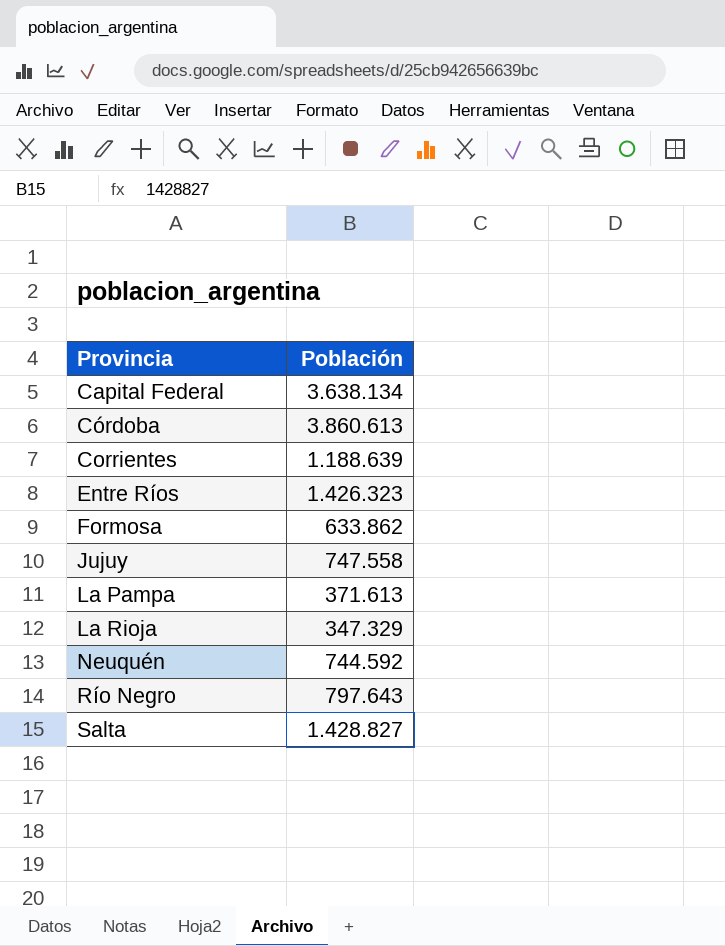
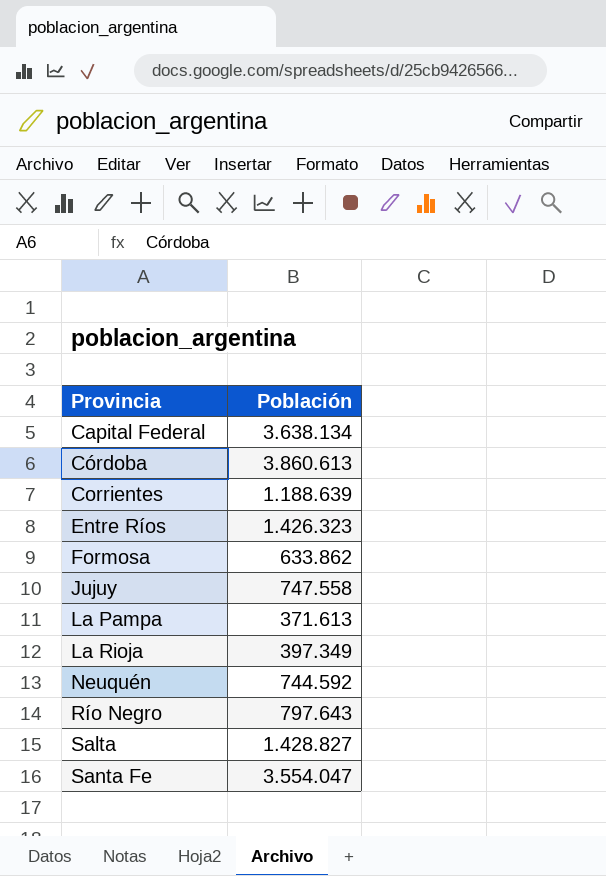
La Rioja | Población: 347.329 -> 397.349
row Santa Fe: none -> 3.554.047

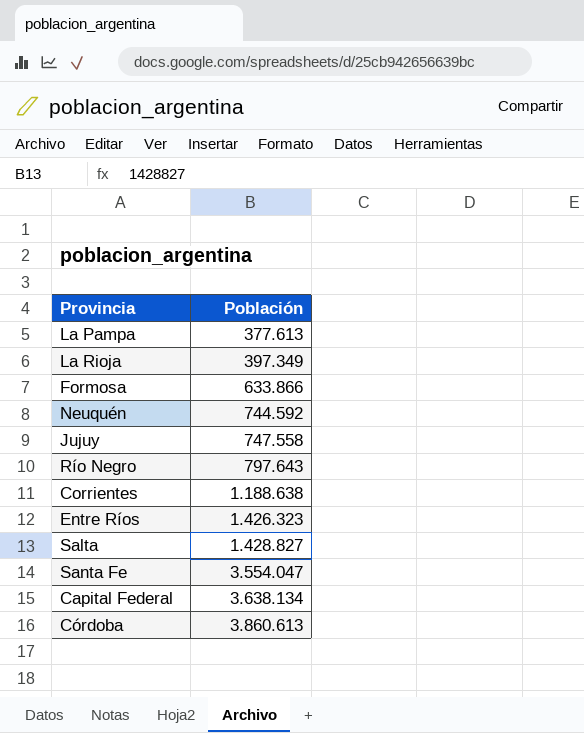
row order: Provincia ascending -> Población ascending
La Pampa | Población: 371.613 -> 377.613
Formosa | Población: 633.862 -> 633.866
Corrientes | Población: 1.188.639 -> 1.188.638

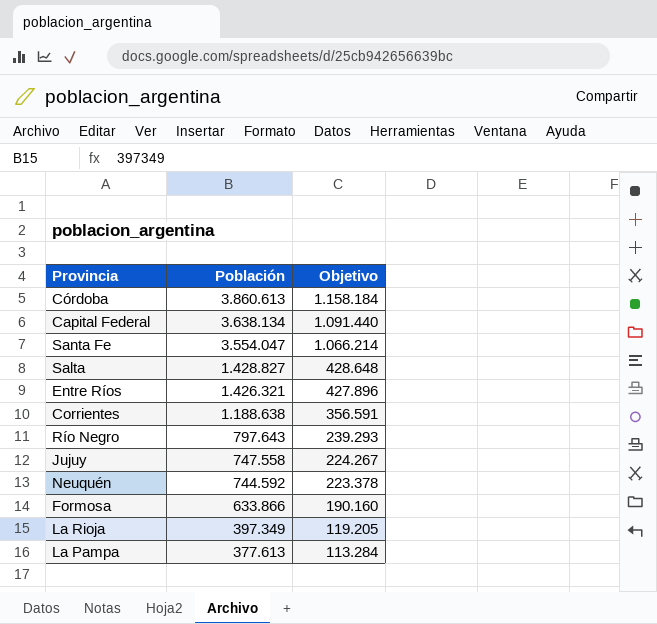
row order: Población ascending -> Población descending
column Objetivo | formula: none -> [Población] * 0,3
Entre Ríos | Población: 1.426.323 -> 1.426.321

